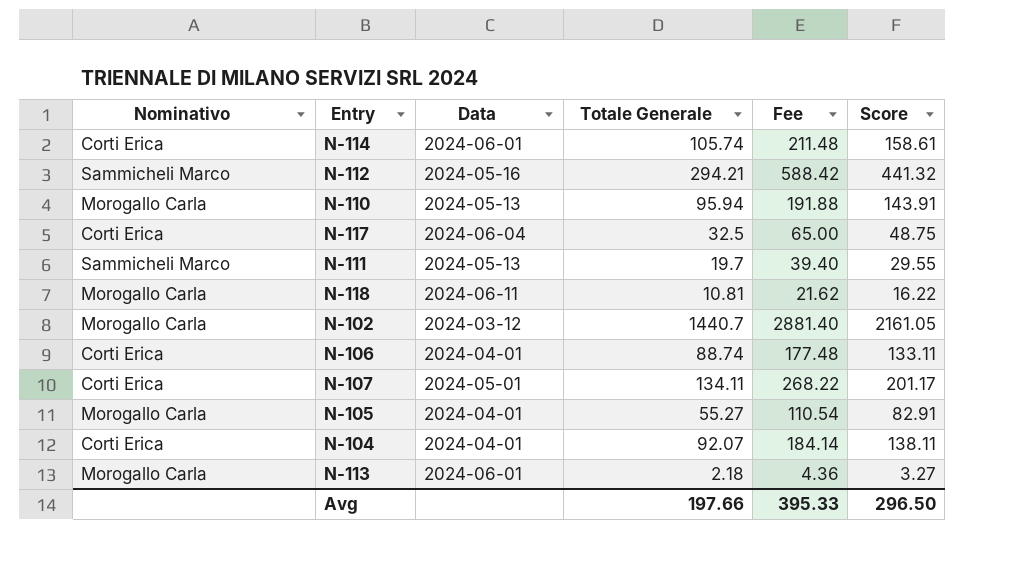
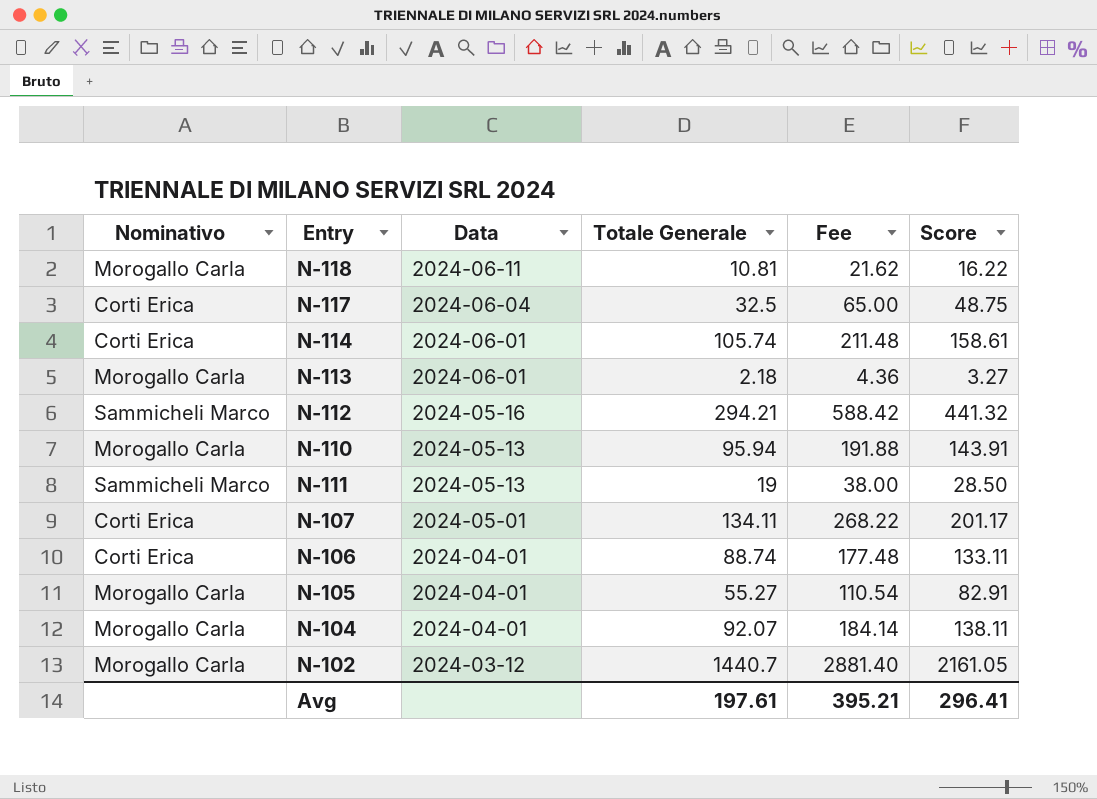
row order: none -> Data descending
N-111 | Totale Generale: 19.7 -> 19
N-111 | Fee: 39.40 -> 38.00
N-111 | Score: 29.55 -> 28.50
N-104 | Nominativo: Corti Erica -> Morogallo Carla
Avg | Totale Generale: 197.66 -> 197.61
Avg | Fee: 395.33 -> 395.21
Avg | Score: 296.50 -> 296.41

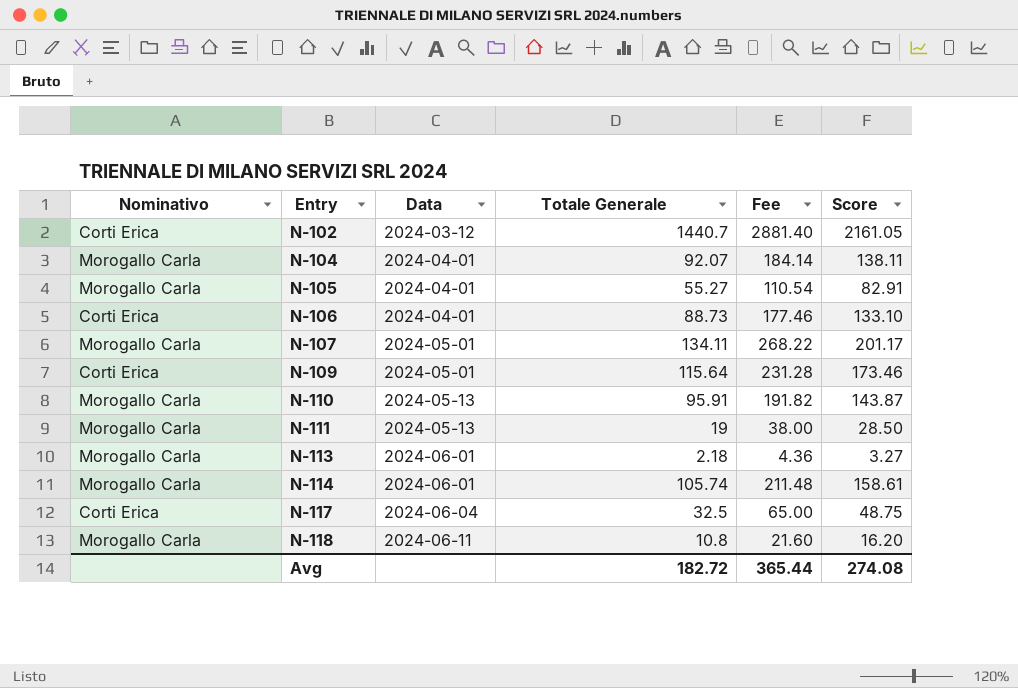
row order: Data descending -> Entry ascending
row N-112: Sammicheli Marco | 2024-05-16 | 294.21 | 588.42 | 441.32 -> none
N-102 | Nominativo: Morogallo Carla -> Corti Erica
N-106 | Totale Generale: 88.74 -> 88.73
N-106 | Fee: 177.48 -> 177.46
N-106 | Score: 133.11 -> 133.10
N-107 | Nominativo: Corti Erica -> Morogallo Carla
row N-109: none -> Corti Erica | 2024-05-01 | 115.64 | 231.28 | 173.46
N-110 | Totale Generale: 95.94 -> 95.91
N-110 | Fee: 191.88 -> 191.82
N-110 | Score: 143.91 -> 143.87
N-111 | Nominativo: Sammicheli Marco -> Morogallo Carla
N-114 | Nominativo: Corti Erica -> Morogallo Carla
N-118 | Totale Generale: 10.81 -> 10.8
N-118 | Fee: 21.62 -> 21.60
N-118 | Score: 16.22 -> 16.20
Avg | Totale Generale: 197.61 -> 182.72
Avg | Fee: 395.21 -> 365.44
Avg | Score: 296.41 -> 274.08

